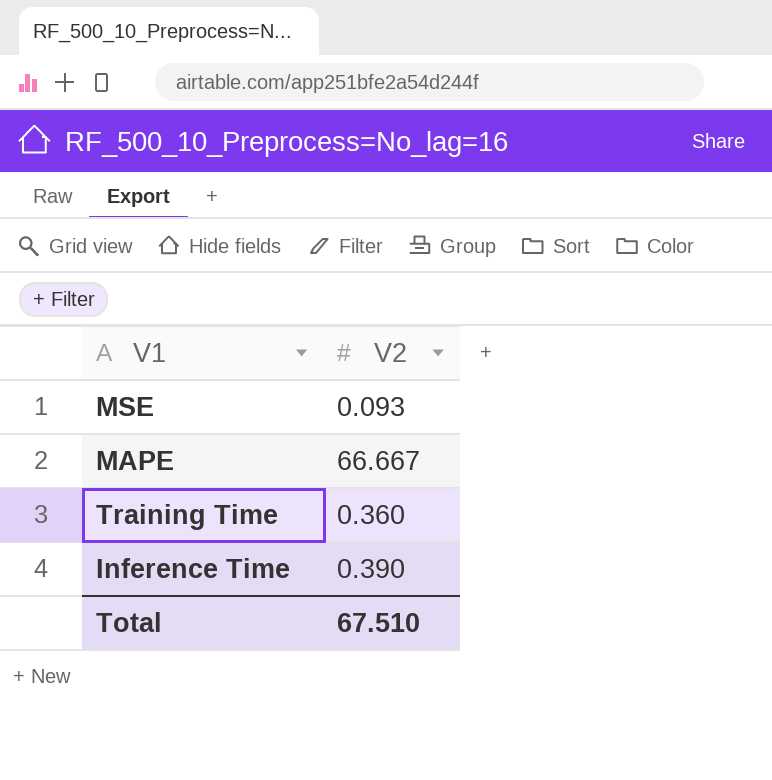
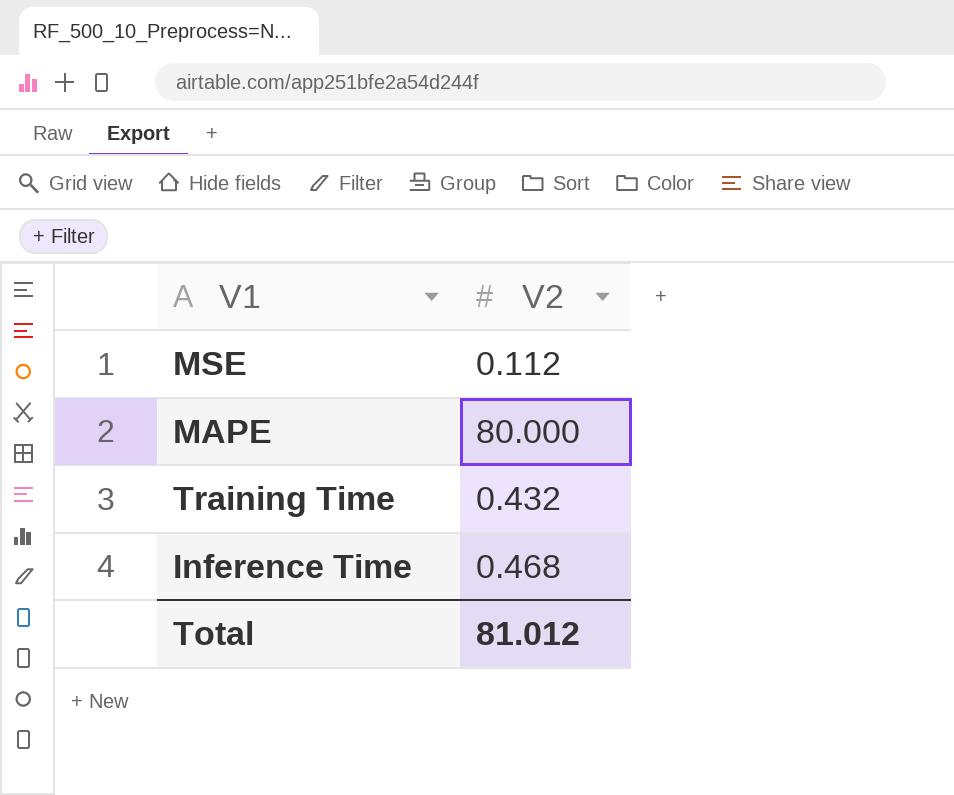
MSE | V2: 0.093 -> 0.112
MAPE | V2: 66.667 -> 80.000
Training Time | V2: 0.360 -> 0.432
Inference Time | V2: 0.390 -> 0.468
Total | V2: 67.510 -> 81.012

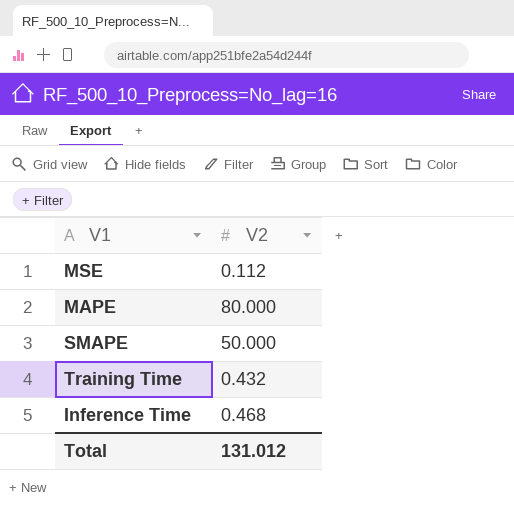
row SMAPE: none -> 50.000
Total | V2: 81.012 -> 131.012

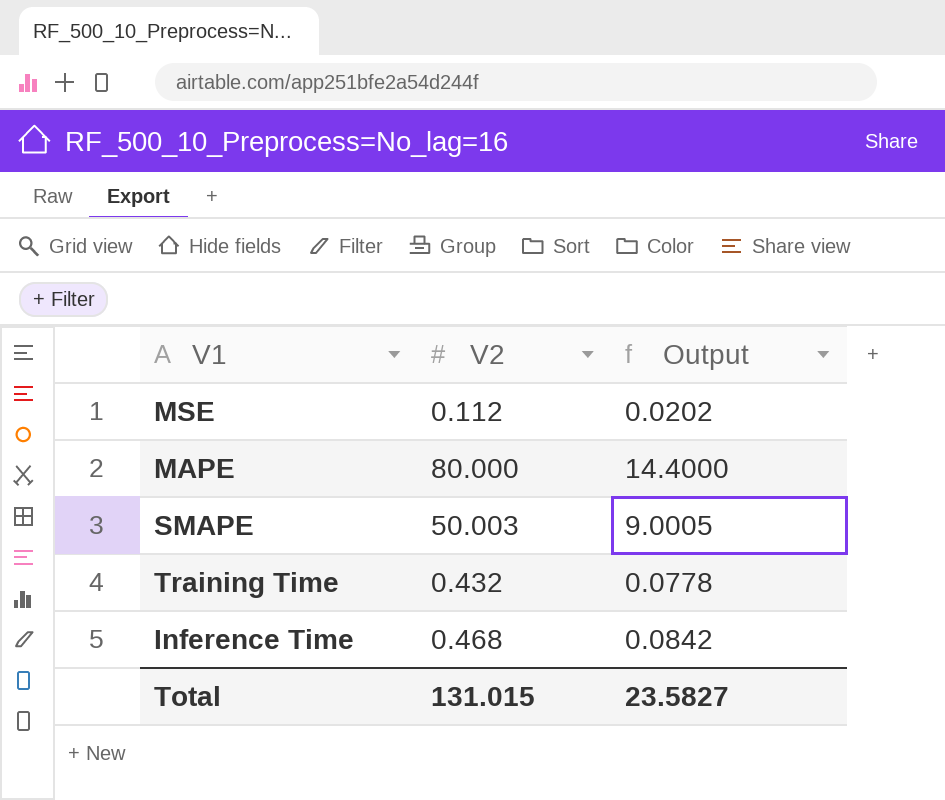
column Output | formula: none -> [V2] * 0.18
SMAPE | V2: 50.000 -> 50.003
Total | V2: 131.012 -> 131.015

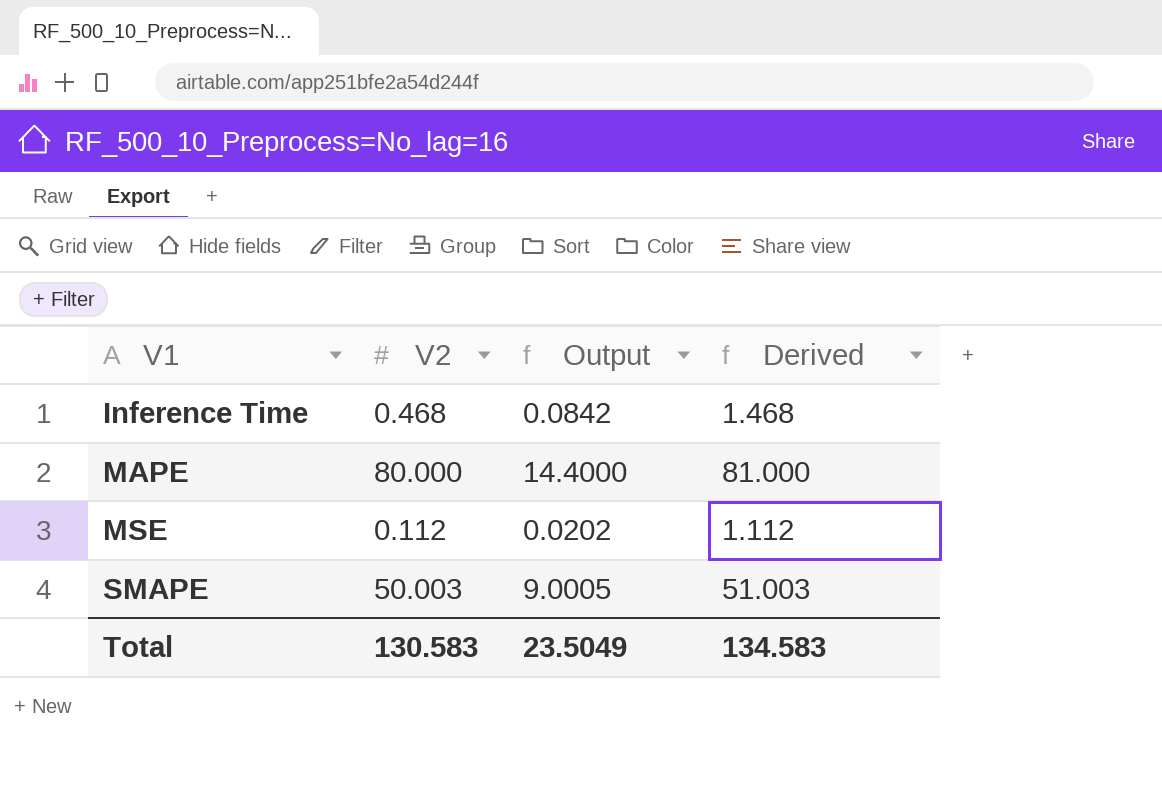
row order: none -> V1 ascending
column Derived | formula: none -> [V2] + 1
row Training Time: 0.432 | 0.0778 -> none
Total | V2: 131.015 -> 130.583
Total | Output: 23.5827 -> 23.5049

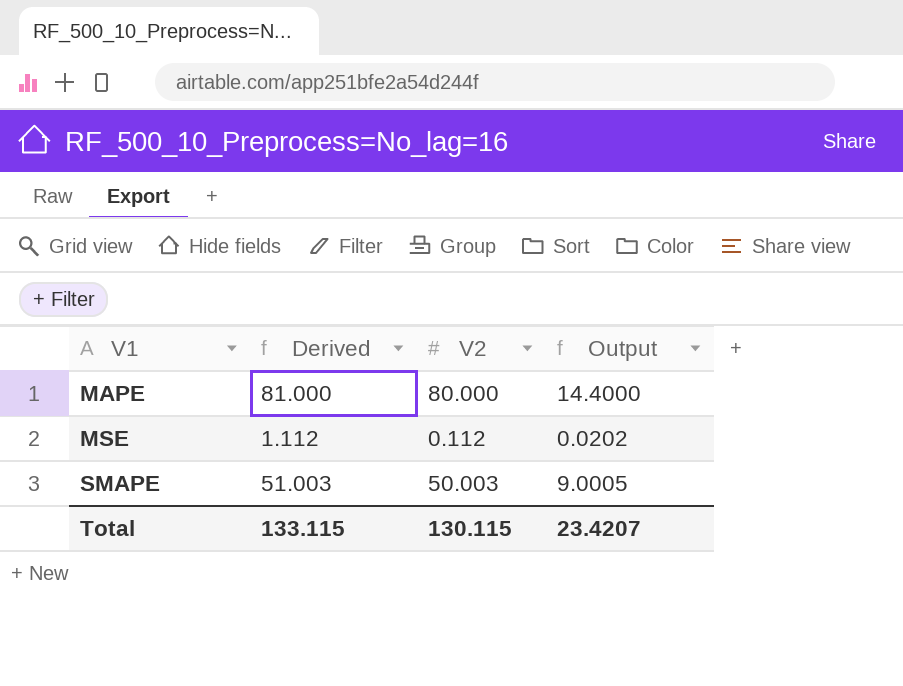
column Derived | position: 4 -> 2
row Inference Time: 0.468 | 0.0842 | 1.468 -> none
Total | Derived: 134.583 -> 133.115
Total | V2: 130.583 -> 130.115
Total | Output: 23.5049 -> 23.4207

